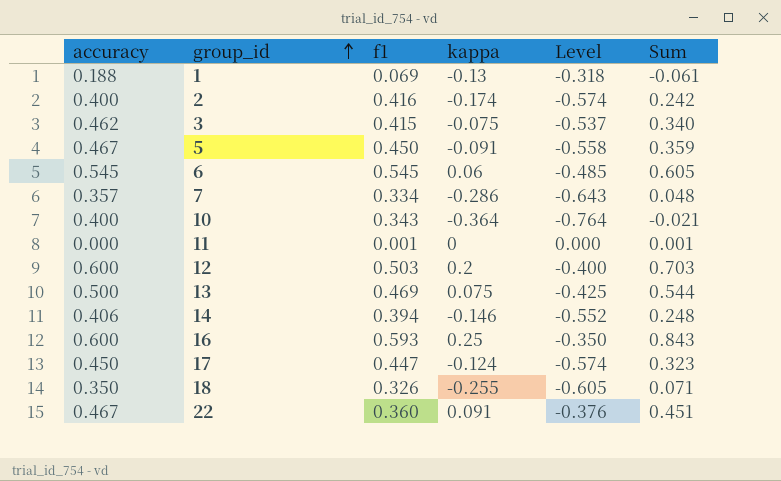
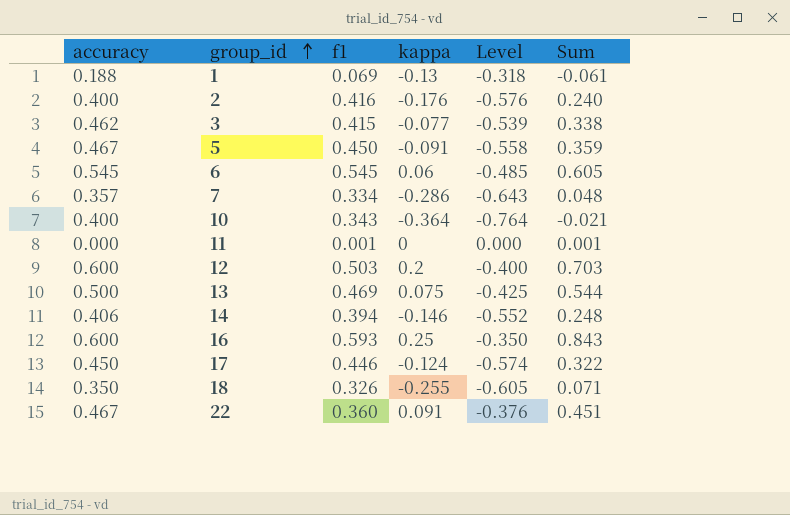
2 | kappa: -0.174 -> -0.176
2 | Level: -0.574 -> -0.576
2 | Sum: 0.242 -> 0.240
3 | kappa: -0.075 -> -0.077
3 | Level: -0.537 -> -0.539
3 | Sum: 0.340 -> 0.338
17 | f1: 0.447 -> 0.446
17 | Sum: 0.323 -> 0.322

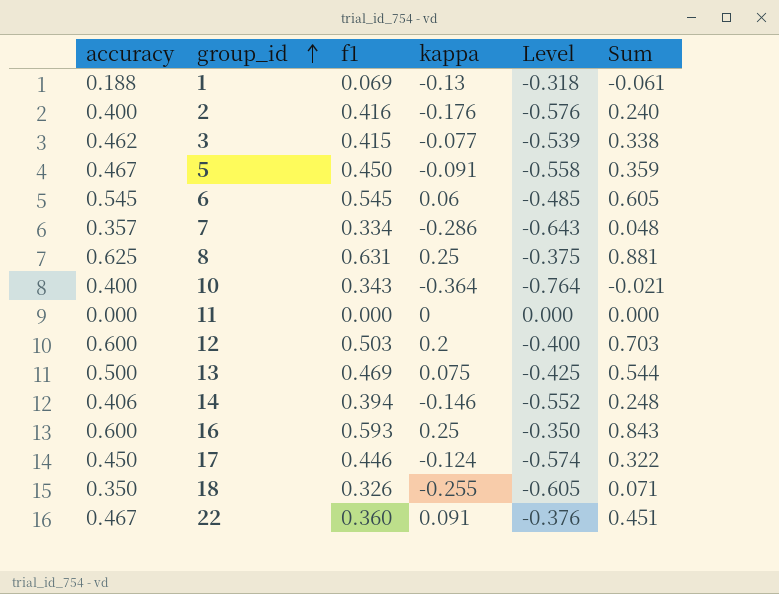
row 8: none -> 0.625 | 0.631 | 0.25 | -0.375 | 0.881
11 | f1: 0.001 -> 0.000
11 | Sum: 0.001 -> 0.000

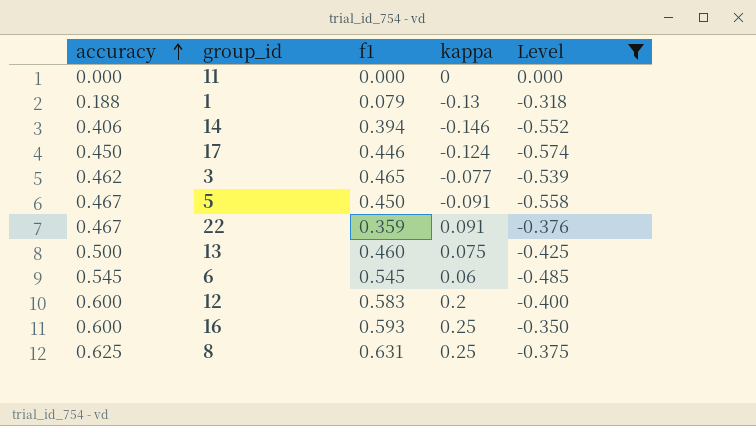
filter: none -> Level >= -0.574
row order: group_id ascending -> accuracy ascending
column Sum | formula: [f1] + [kappa] -> none
1 | f1: 0.069 -> 0.079
3 | f1: 0.415 -> 0.465
22 | f1: 0.360 -> 0.359
13 | f1: 0.469 -> 0.460
12 | f1: 0.503 -> 0.583

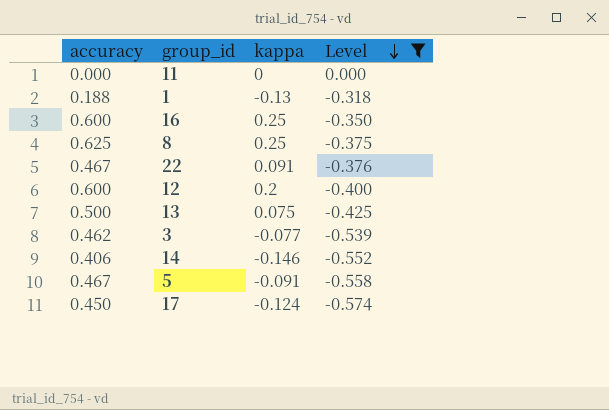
row order: accuracy ascending -> Level descending
column f1 | position: 3 -> none
row 6: 0.545 | 0.545 | 0.06 | -0.485 -> none

